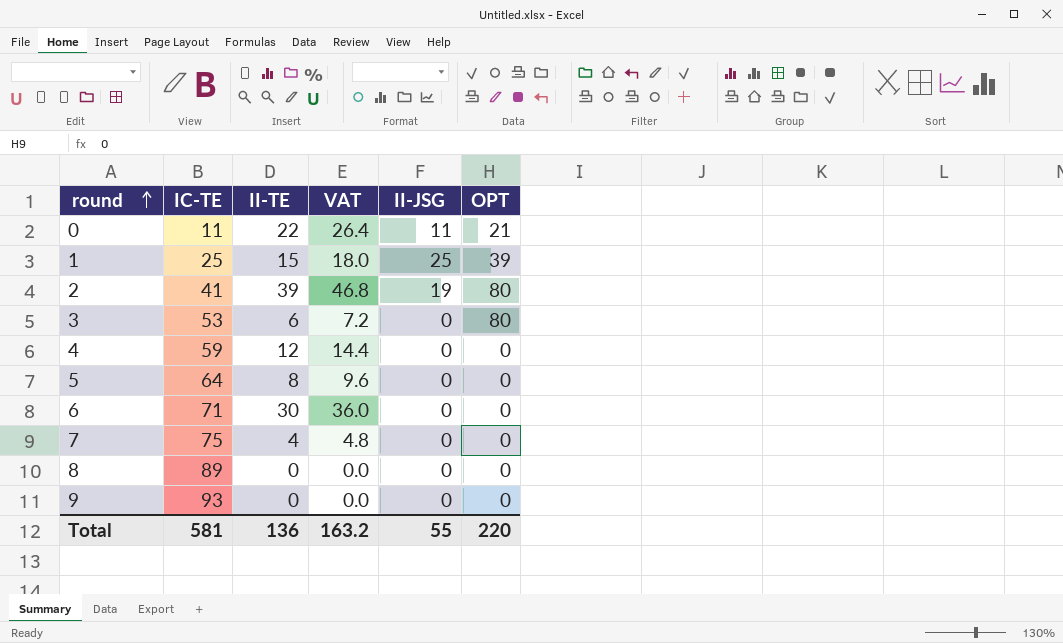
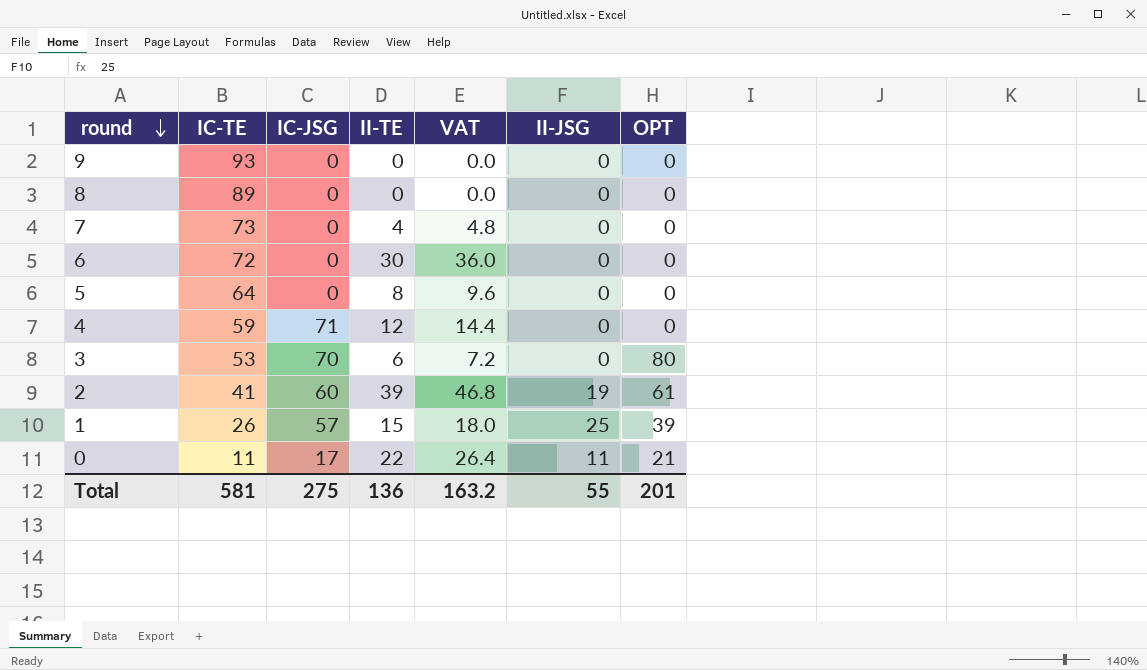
row order: round ascending -> round descending
column IC-JSG | position: none -> 3
7 | IC-TE: 75 -> 73
6 | IC-TE: 71 -> 72
2 | OPT: 80 -> 61
1 | IC-TE: 25 -> 26
Total | OPT: 220 -> 201

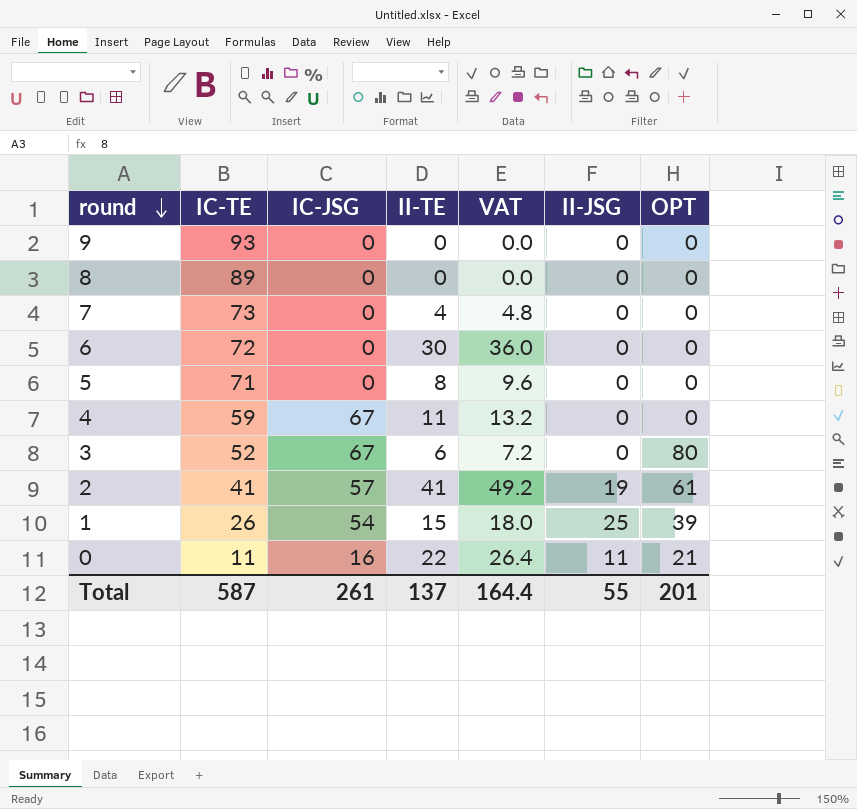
5 | IC-TE: 64 -> 71
4 | IC-JSG: 71 -> 67
4 | II-TE: 12 -> 11
4 | VAT: 14.4 -> 13.2
3 | IC-TE: 53 -> 52
3 | IC-JSG: 70 -> 67
2 | IC-JSG: 60 -> 57
2 | II-TE: 39 -> 41
2 | VAT: 46.8 -> 49.2
1 | IC-JSG: 57 -> 54
0 | IC-JSG: 17 -> 16
Total | IC-TE: 581 -> 587
Total | IC-JSG: 275 -> 261
Total | II-TE: 136 -> 137
Total | VAT: 163.2 -> 164.4

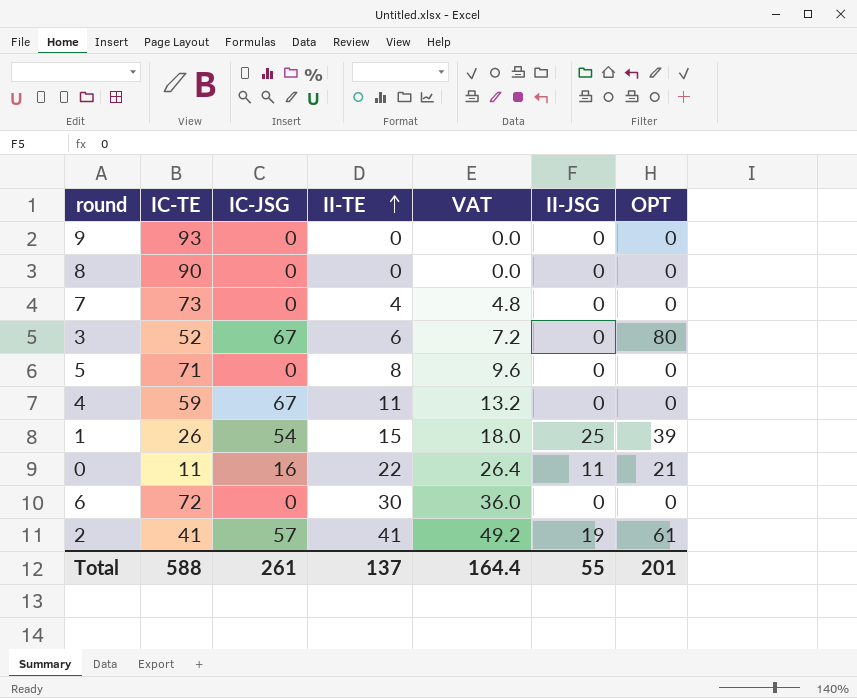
row order: round descending -> II-TE ascending
8 | IC-TE: 89 -> 90
Total | IC-TE: 587 -> 588

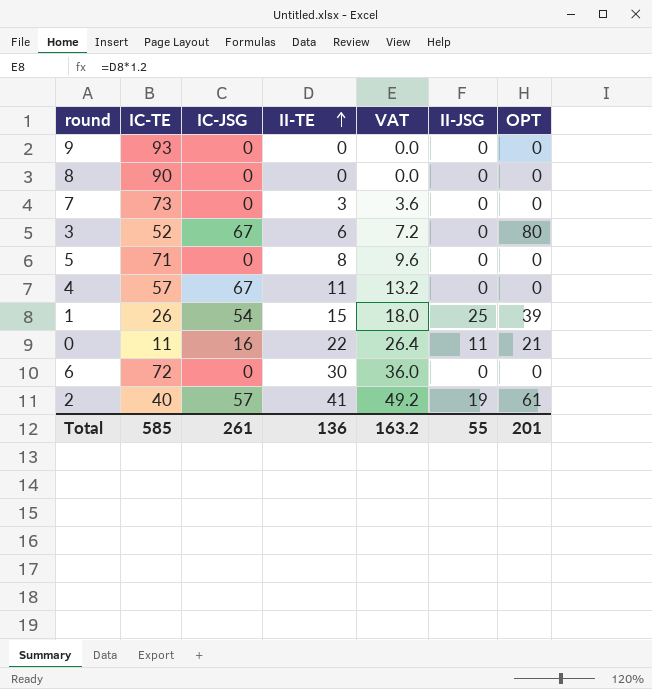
7 | II-TE: 4 -> 3
7 | VAT: 4.8 -> 3.6
4 | IC-TE: 59 -> 57
2 | IC-TE: 41 -> 40
Total | IC-TE: 588 -> 585
Total | II-TE: 137 -> 136
Total | VAT: 164.4 -> 163.2

